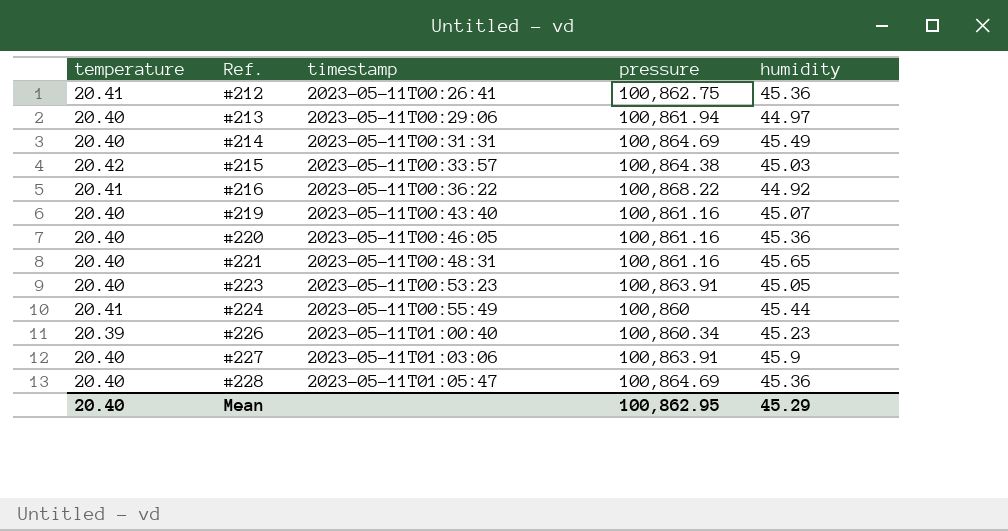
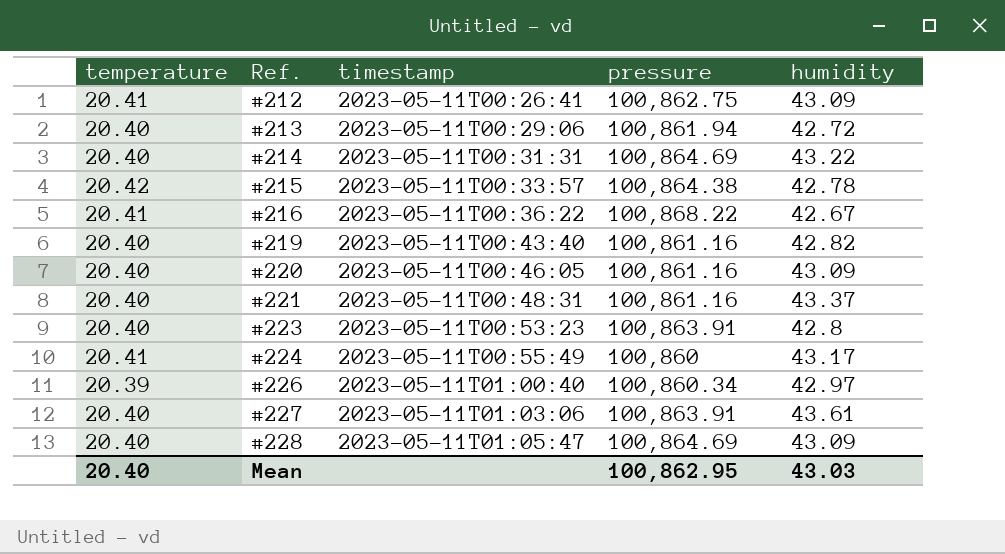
#212 | humidity: 45.36 -> 43.09
#213 | humidity: 44.97 -> 42.72
#214 | humidity: 45.49 -> 43.22
#215 | humidity: 45.03 -> 42.78
#216 | humidity: 44.92 -> 42.67
#219 | humidity: 45.07 -> 42.82
#220 | humidity: 45.36 -> 43.09
#221 | humidity: 45.65 -> 43.37
#223 | humidity: 45.05 -> 42.8
#224 | humidity: 45.44 -> 43.17
#226 | humidity: 45.23 -> 42.97
#227 | humidity: 45.9 -> 43.61
#228 | humidity: 45.36 -> 43.09
Mean | humidity: 45.29 -> 43.03

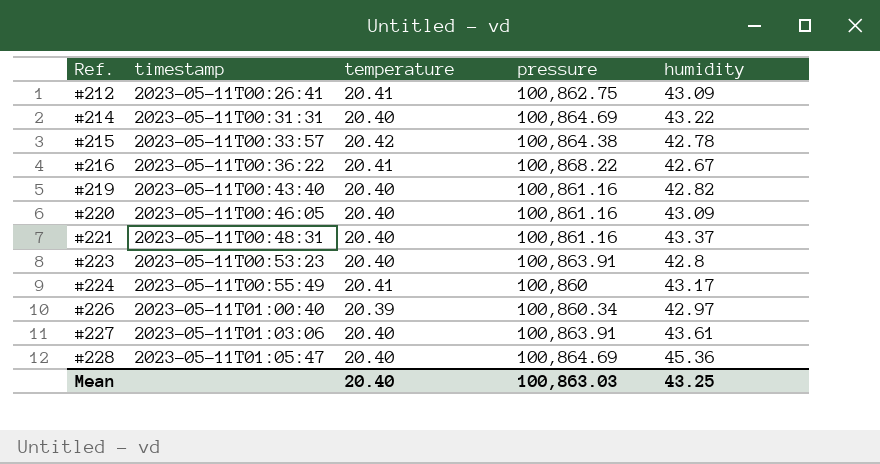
column temperature | position: 1 -> 3
row #213: 20.40 | 2023-05-11T00:29:06 | 100,861.94 | 42.72 -> none
#228 | humidity: 43.09 -> 45.36
Mean | pressure: 100,862.95 -> 100,863.03
Mean | humidity: 43.03 -> 43.25

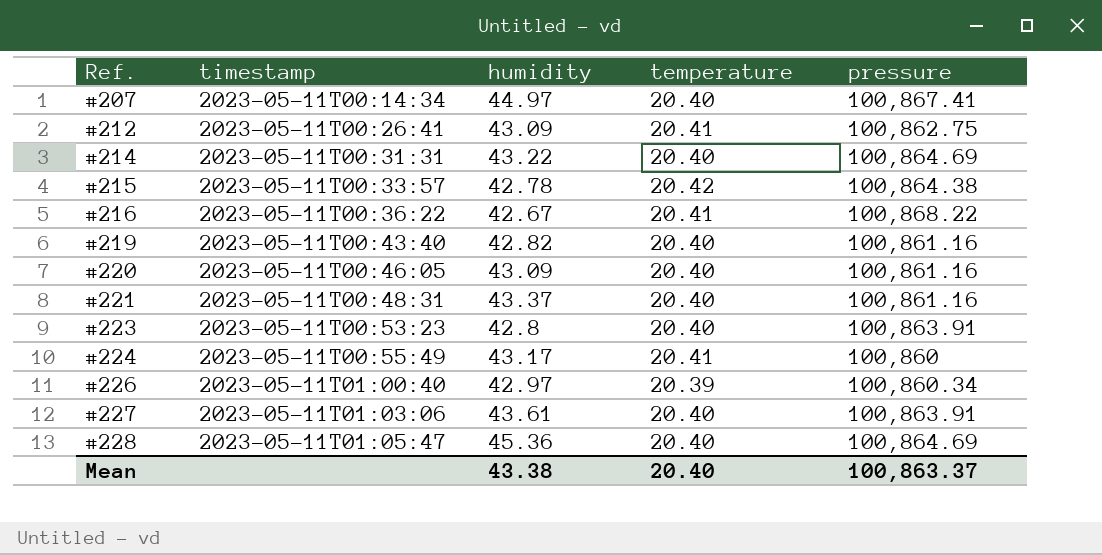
column humidity | position: 5 -> 3
row #207: none -> 2023-05-11T00:14:34 | 44.97 | 20.40 | 100,867.41
Mean | humidity: 43.25 -> 43.38
Mean | pressure: 100,863.03 -> 100,863.37

